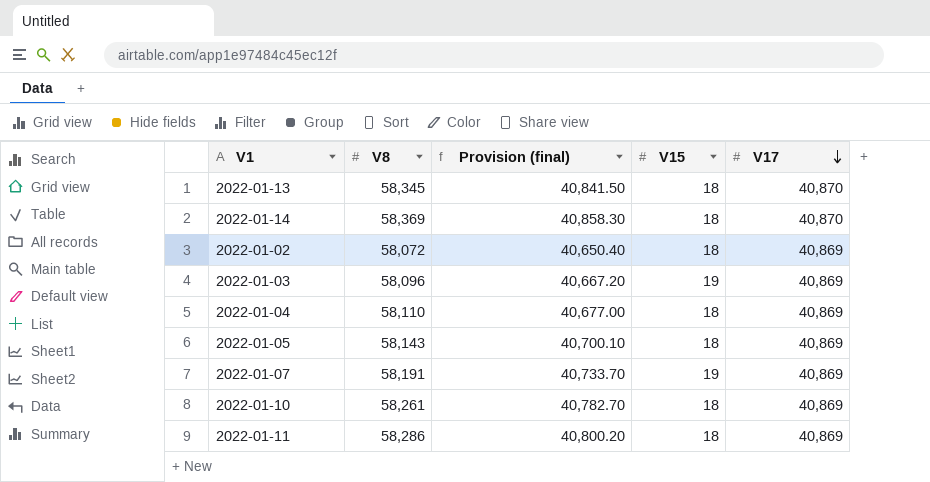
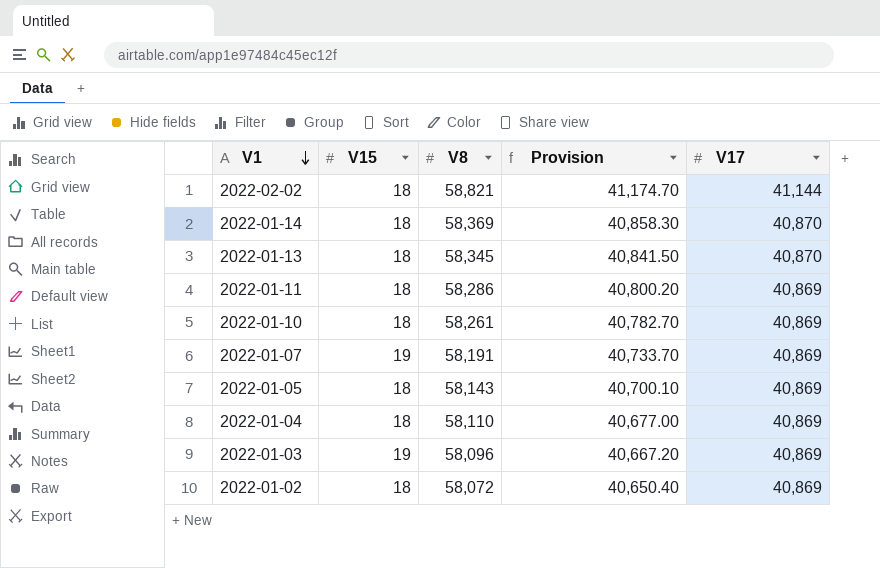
row order: V17 descending -> V1 descending
column V15 | position: 4 -> 2
column name: Provision (final) -> Provision
row 2022-02-02: none -> 18 | 58,821 | 41,174.70 | 41,144

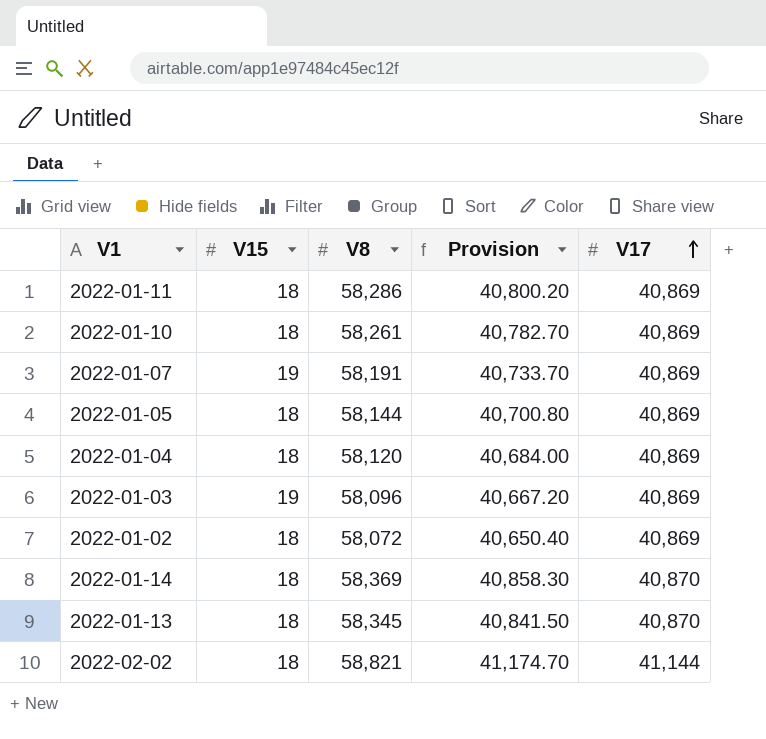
row order: V1 descending -> V17 ascending
2022-01-05 | V8: 58,143 -> 58,144
2022-01-05 | Provision: 40,700.10 -> 40,700.80
2022-01-04 | V8: 58,110 -> 58,120
2022-01-04 | Provision: 40,677.00 -> 40,684.00

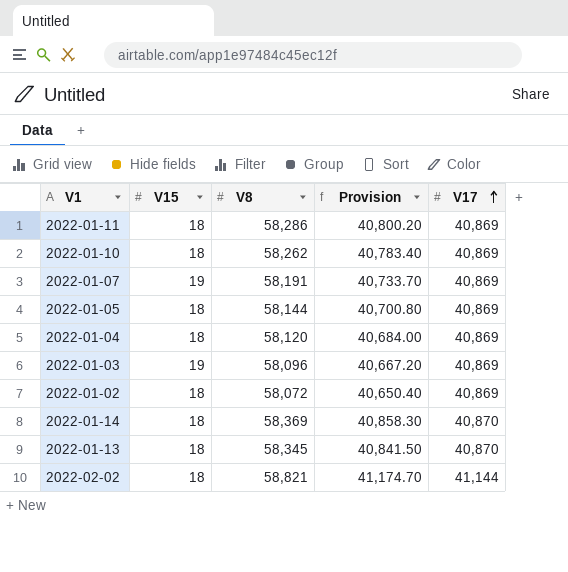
2022-01-10 | V8: 58,261 -> 58,262
2022-01-10 | Provision: 40,782.70 -> 40,783.40

